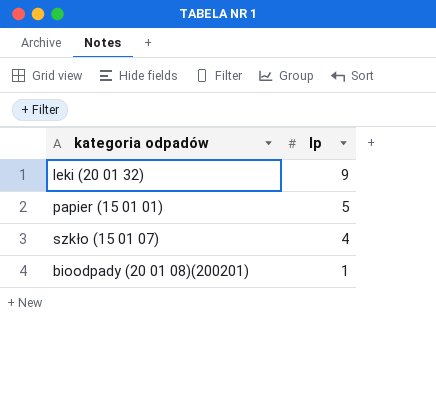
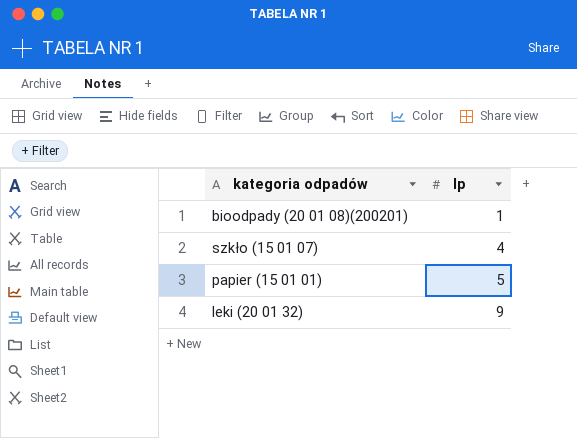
row order: lp descending -> lp ascending

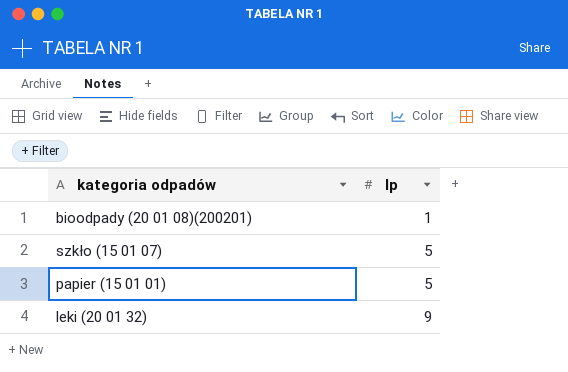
szkło (15 01 07) | lp: 4 -> 5

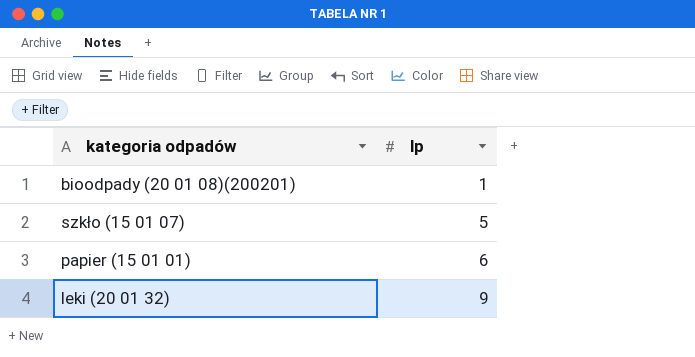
papier (15 01 01) | lp: 5 -> 6

